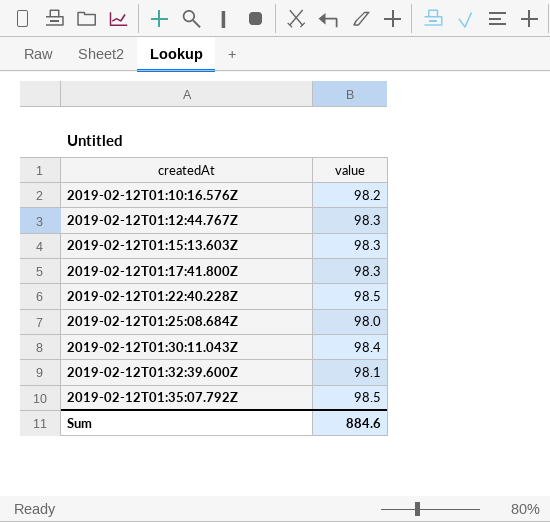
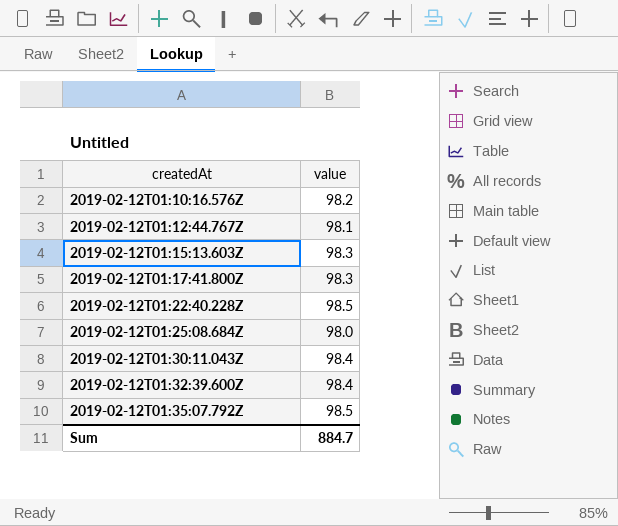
2019-02-12T01:12:44.767Z | value: 98.3 -> 98.1
2019-02-12T01:32:39.600Z | value: 98.1 -> 98.4
Sum | value: 884.6 -> 884.7

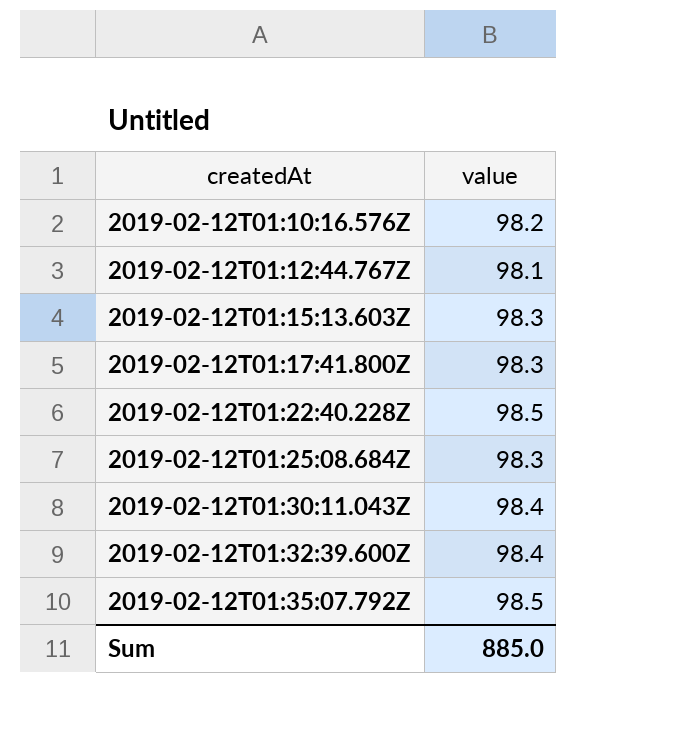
2019-02-12T01:25:08.684Z | value: 98.0 -> 98.3
Sum | value: 884.7 -> 885.0

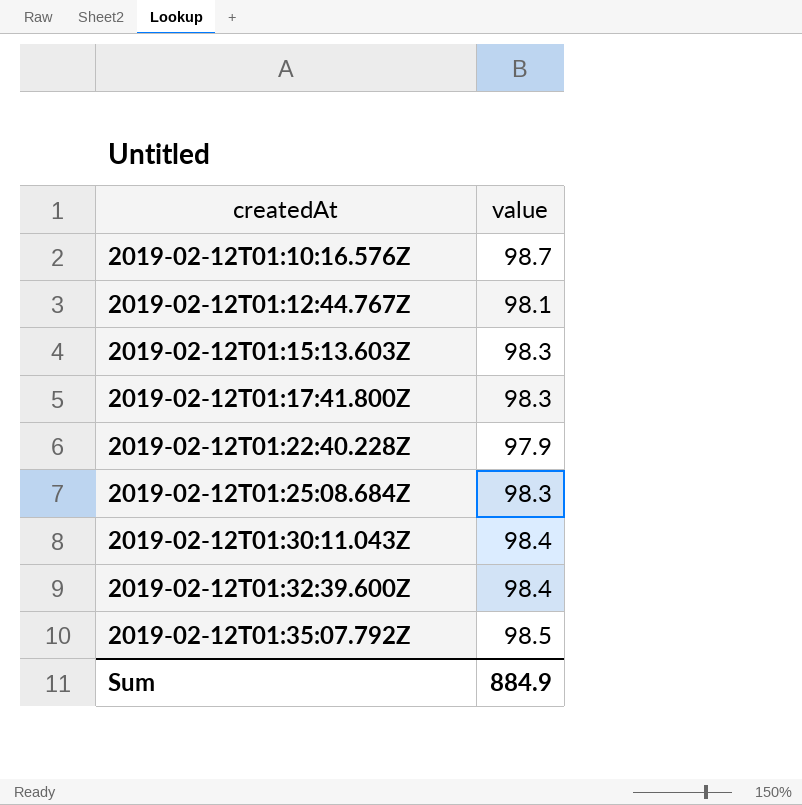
2019-02-12T01:10:16.576Z | value: 98.2 -> 98.7
2019-02-12T01:22:40.228Z | value: 98.5 -> 97.9
Sum | value: 885.0 -> 884.9

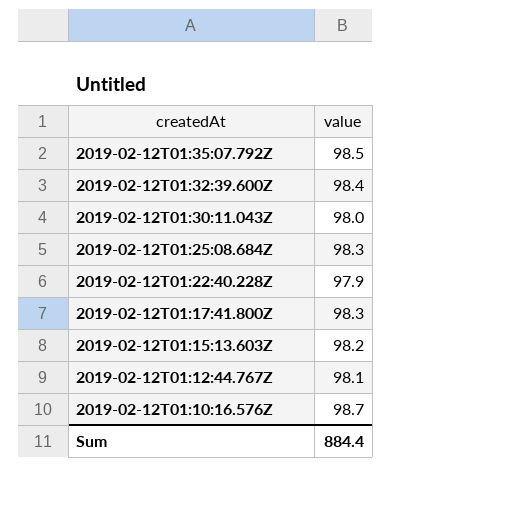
row order: createdAt ascending -> createdAt descending
2019-02-12T01:30:11.043Z | value: 98.4 -> 98.0
2019-02-12T01:15:13.603Z | value: 98.3 -> 98.2
Sum | value: 884.9 -> 884.4

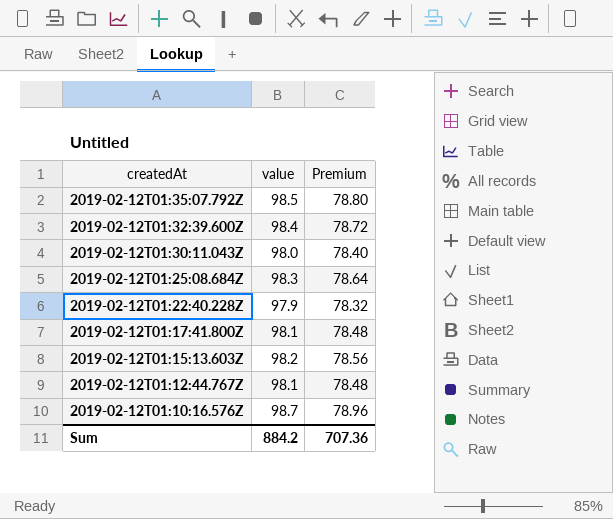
column Premium | formula: none -> [value] * 0.8
2019-02-12T01:17:41.800Z | value: 98.3 -> 98.1
Sum | value: 884.4 -> 884.2

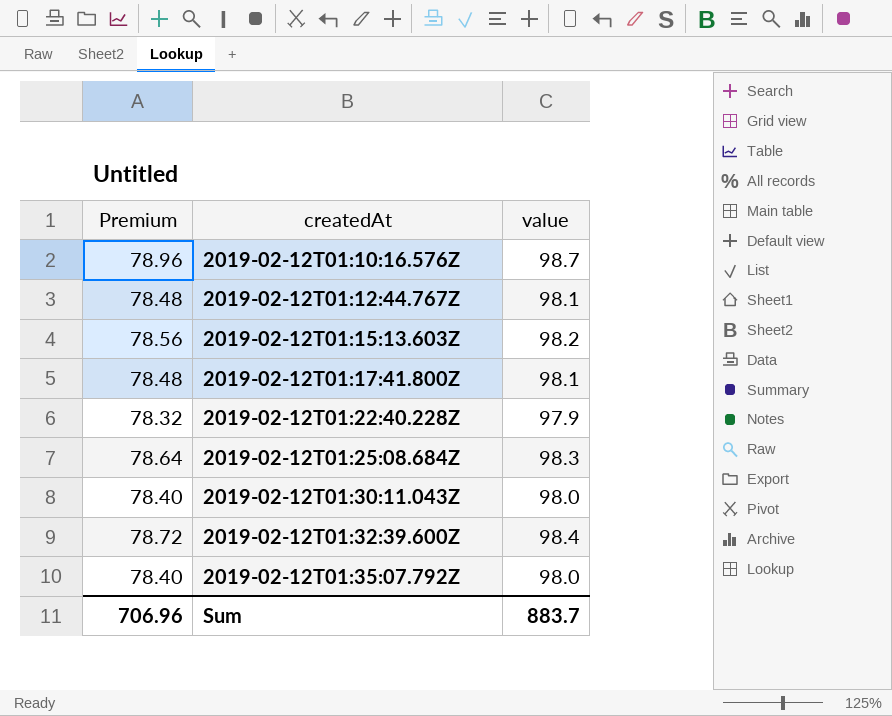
row order: createdAt descending -> createdAt ascending
column Premium | position: 3 -> 1
2019-02-12T01:35:07.792Z | Premium: 78.80 -> 78.40
2019-02-12T01:35:07.792Z | value: 98.5 -> 98.0
Sum | Premium: 707.36 -> 706.96
Sum | value: 884.2 -> 883.7

